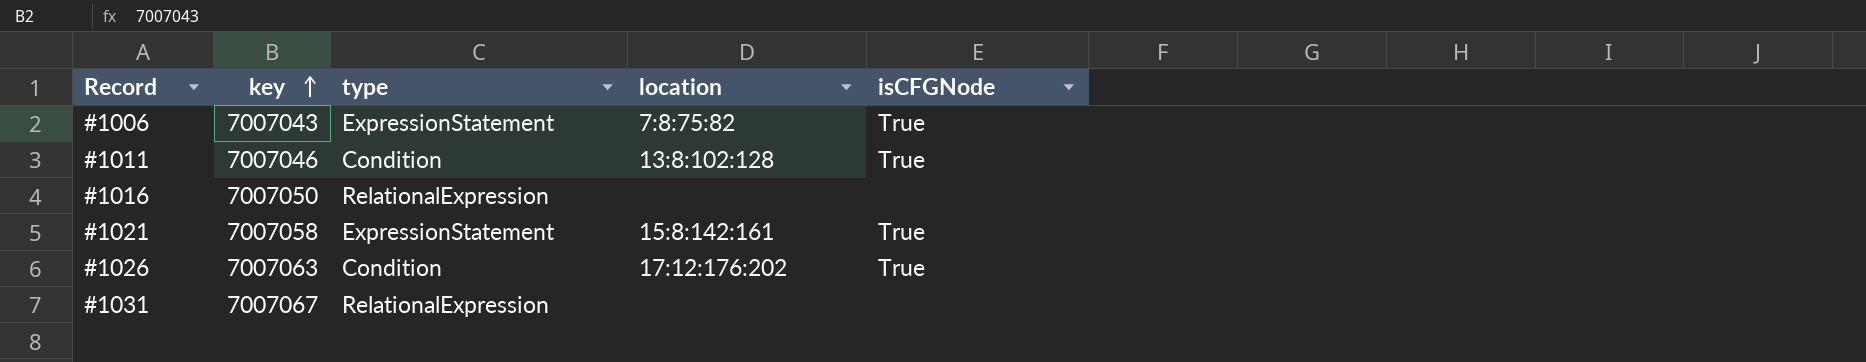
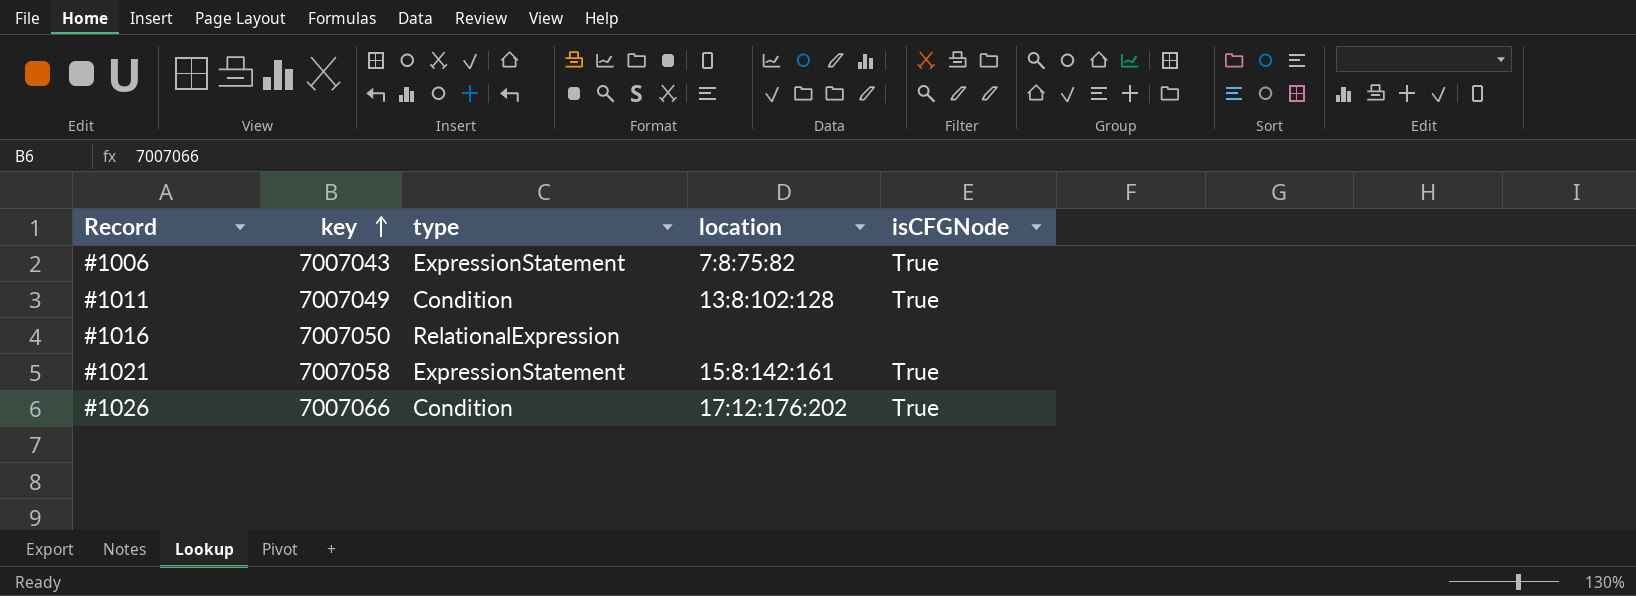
row #1031: 7007067 | RelationalExpression | none | none -> none
#1011 | key: 7007046 -> 7007049
#1026 | key: 7007063 -> 7007066

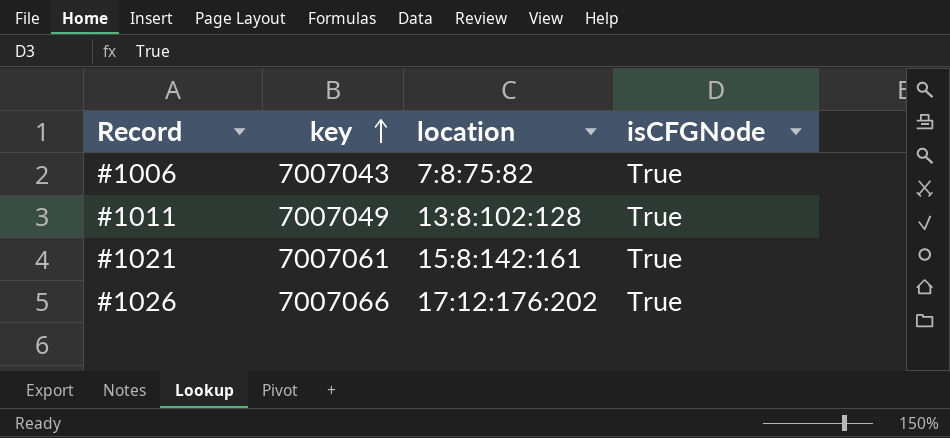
column type | position: 3 -> none
row #1016: 7007050 | RelationalExpression | none | none -> none
#1021 | key: 7007058 -> 7007061

